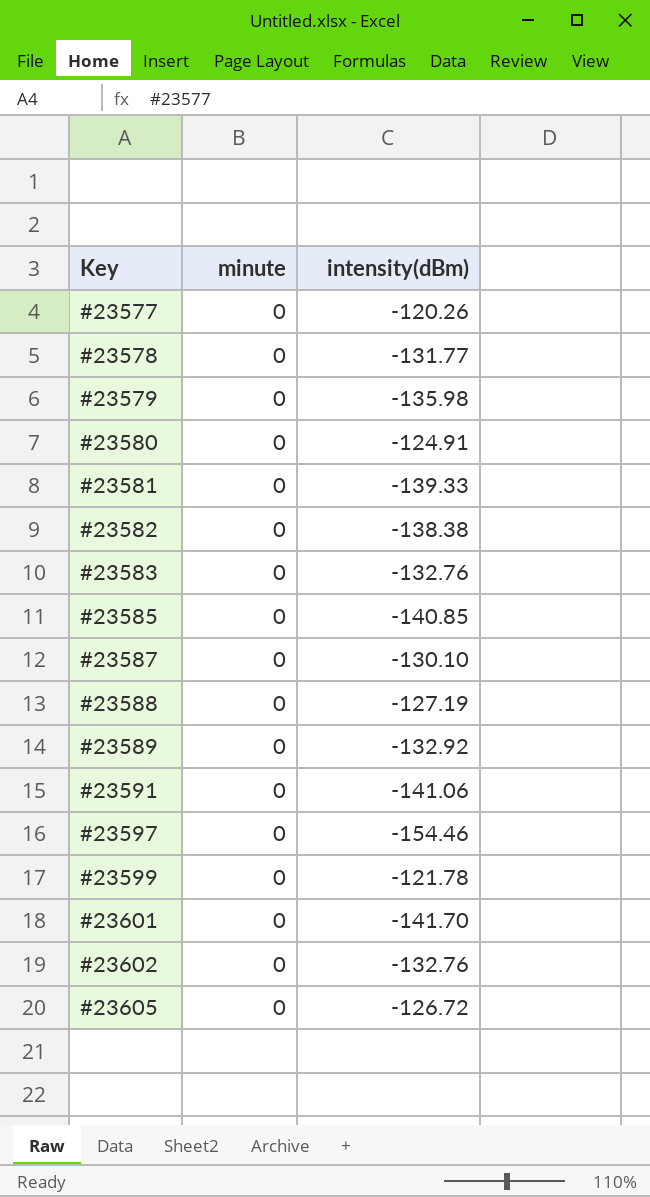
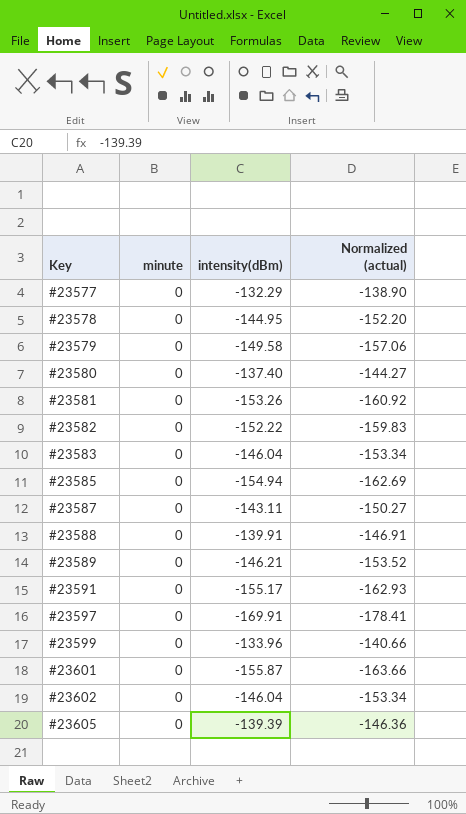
column Normalized (actual) | formula: none -> [intensity(dBm)] * 1.05
#23577 | intensity(dBm): -120.26 -> -132.29
#23578 | intensity(dBm): -131.77 -> -144.95
#23579 | intensity(dBm): -135.98 -> -149.58
#23580 | intensity(dBm): -124.91 -> -137.40
#23581 | intensity(dBm): -139.33 -> -153.26
#23582 | intensity(dBm): -138.38 -> -152.22
#23583 | intensity(dBm): -132.76 -> -146.04
#23585 | intensity(dBm): -140.85 -> -154.94
#23587 | intensity(dBm): -130.10 -> -143.11
#23588 | intensity(dBm): -127.19 -> -139.91
#23589 | intensity(dBm): -132.92 -> -146.21
#23591 | intensity(dBm): -141.06 -> -155.17
#23597 | intensity(dBm): -154.46 -> -169.91
#23599 | intensity(dBm): -121.78 -> -133.96
#23601 | intensity(dBm): -141.70 -> -155.87
#23602 | intensity(dBm): -132.76 -> -146.04
#23605 | intensity(dBm): -126.72 -> -139.39

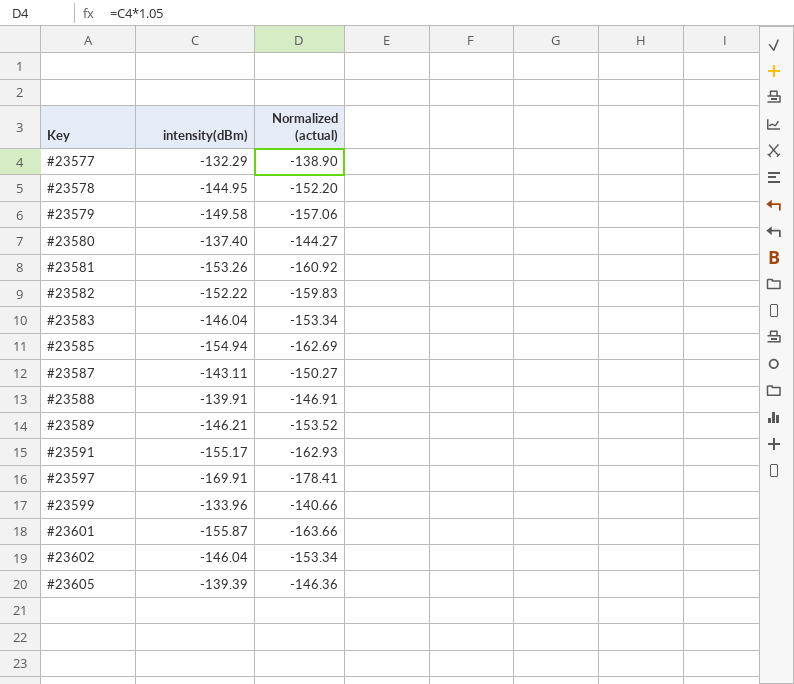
column minute | position: 2 -> none

